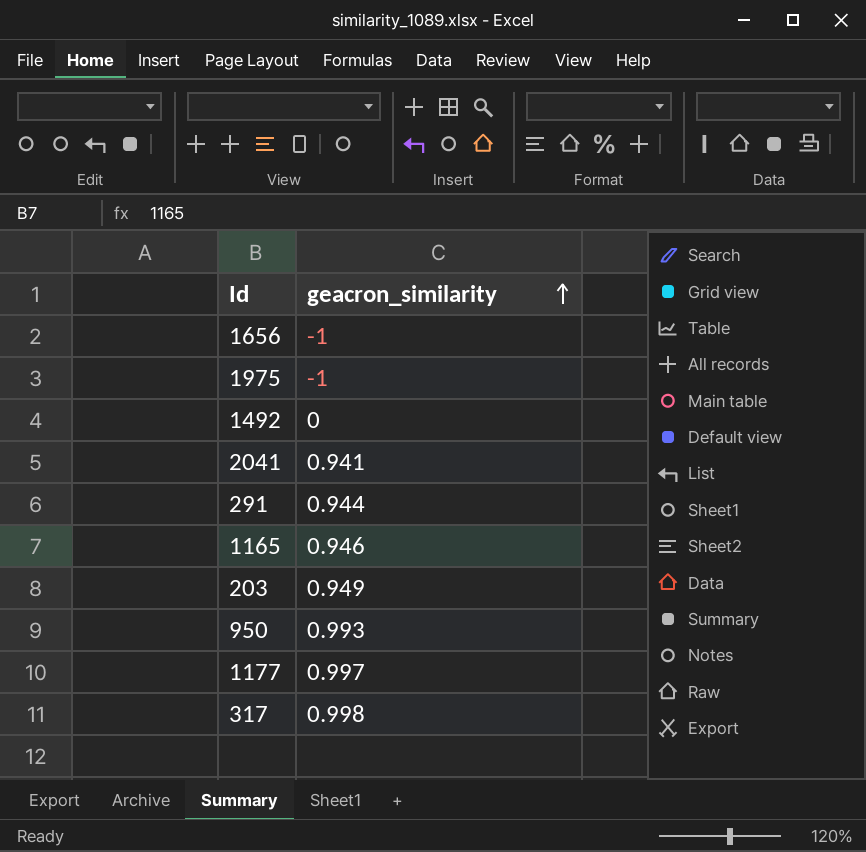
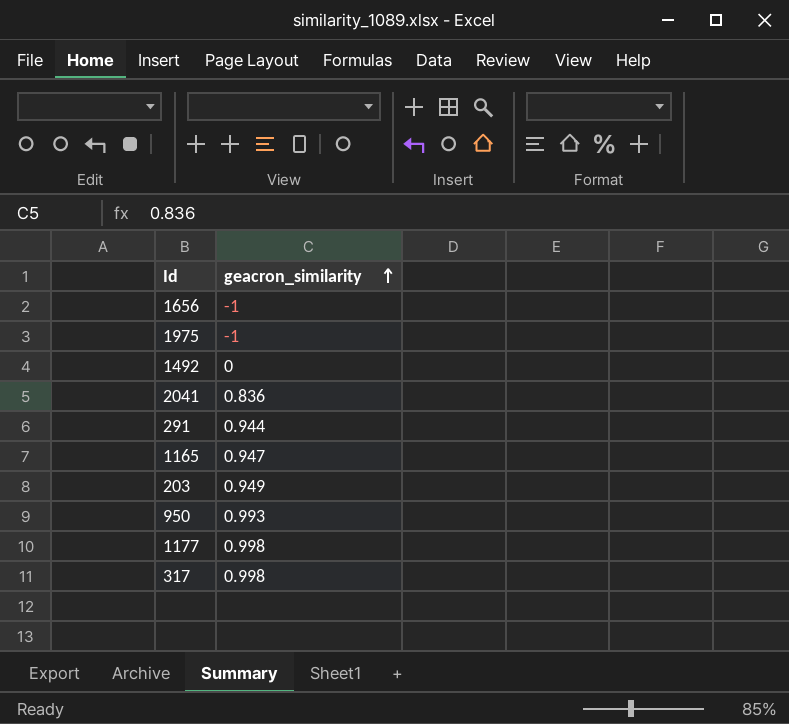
2041 | geacron_similarity: 0.941 -> 0.836
1165 | geacron_similarity: 0.946 -> 0.947
1177 | geacron_similarity: 0.997 -> 0.998

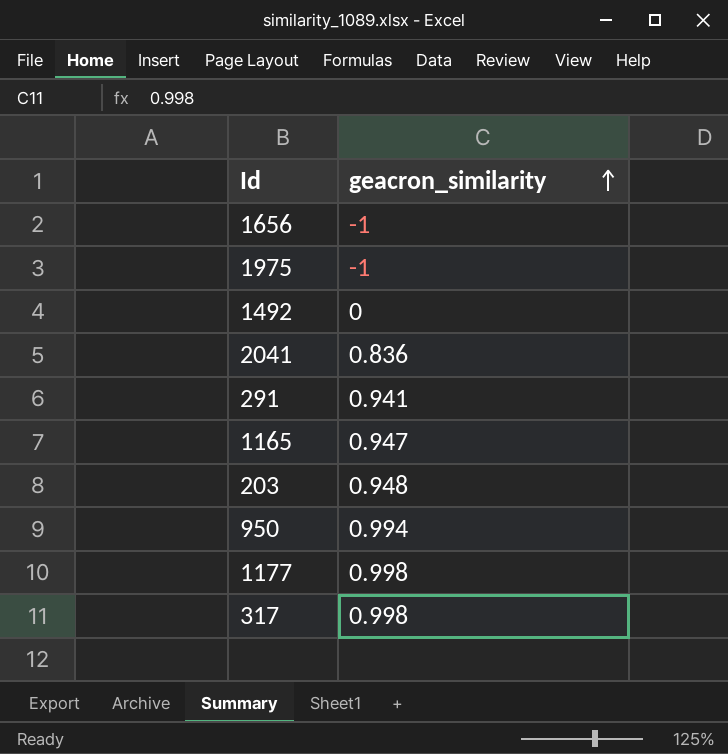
291 | geacron_similarity: 0.944 -> 0.941
203 | geacron_similarity: 0.949 -> 0.948
950 | geacron_similarity: 0.993 -> 0.994

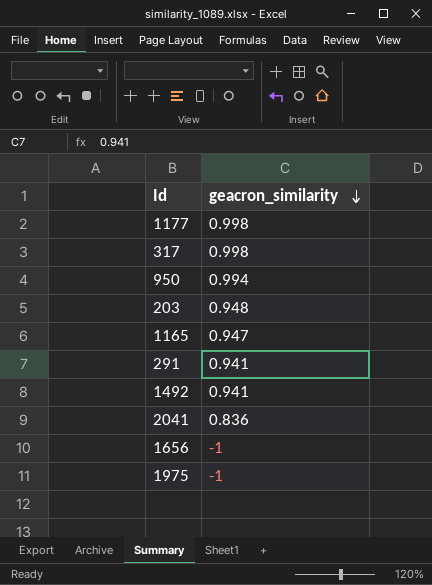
row order: geacron_similarity ascending -> geacron_similarity descending
1492 | geacron_similarity: 0 -> 0.941

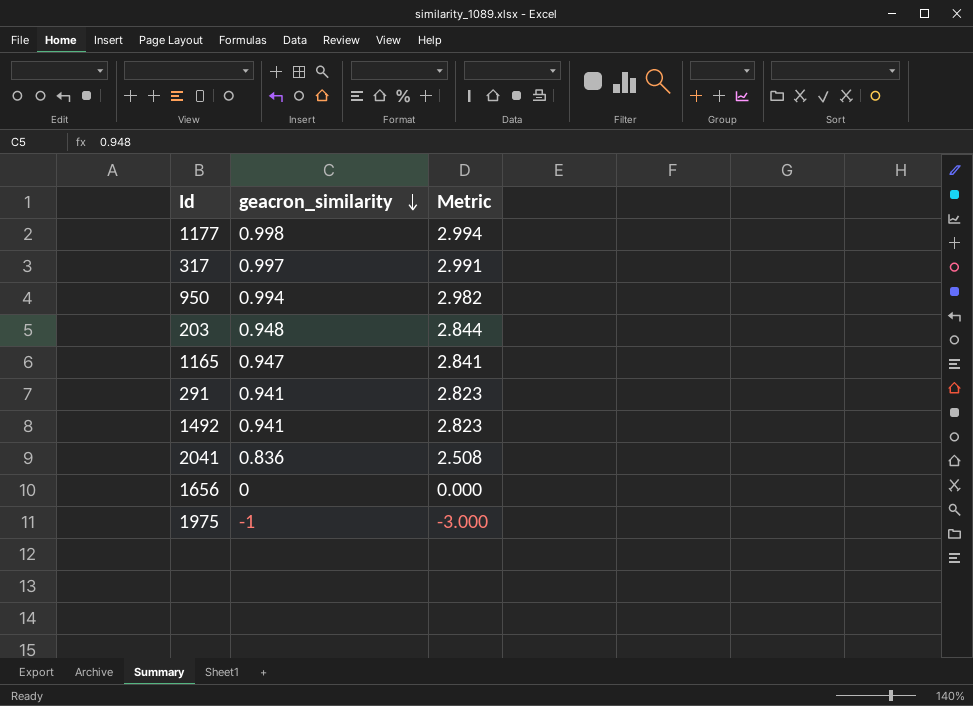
column Metric | formula: none -> [geacron_similarity] * 3
317 | geacron_similarity: 0.998 -> 0.997
1656 | geacron_similarity: -1 -> 0

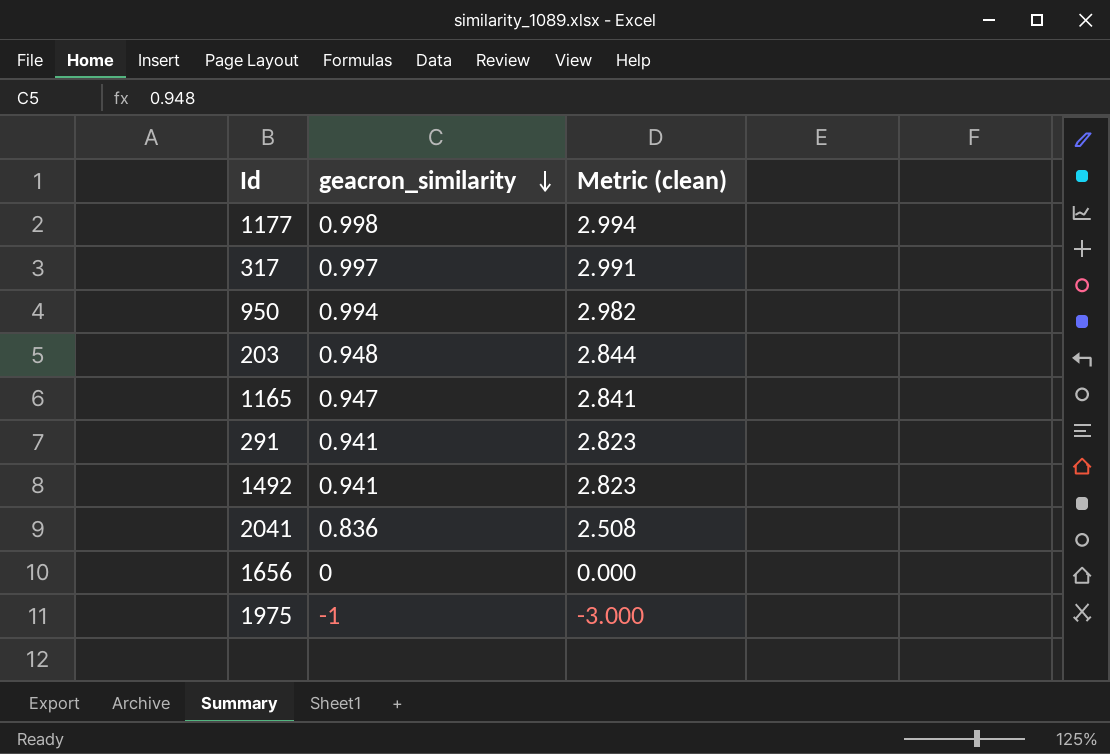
column name: Metric -> Metric (clean)

